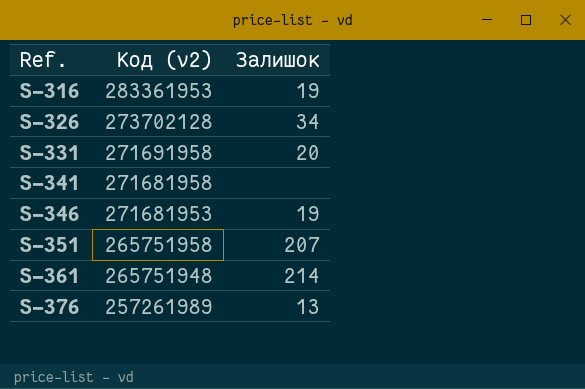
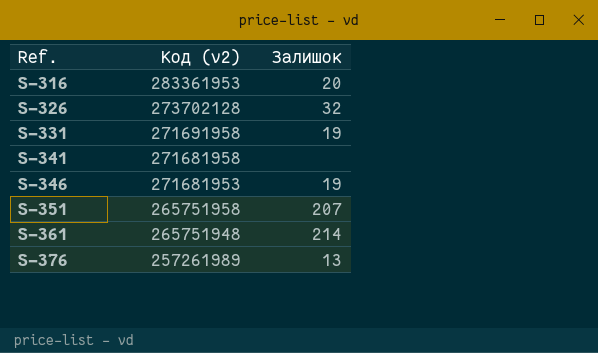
S-316 | Залишок: 19 -> 20
S-326 | Залишок: 34 -> 32
S-331 | Залишок: 20 -> 19

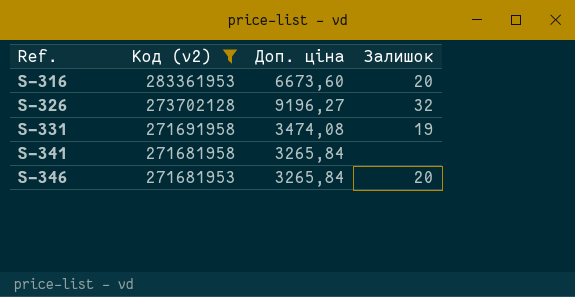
filter: none -> Код (v2) >= 271681953
column Доп. ціна | position: none -> 3
S-346 | Залишок: 19 -> 20

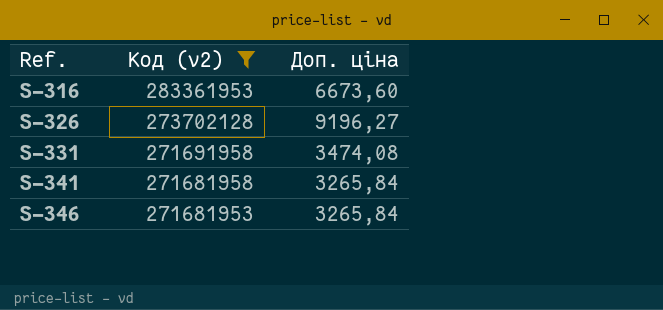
column Залишок | position: 4 -> none

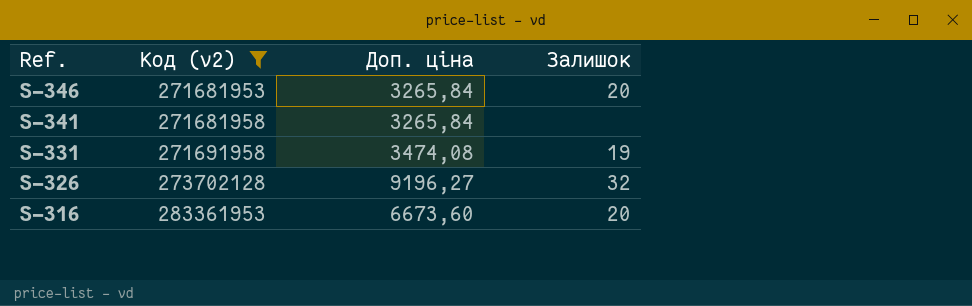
row order: Ref. ascending -> Ref. descending
column Залишок | position: none -> 4

